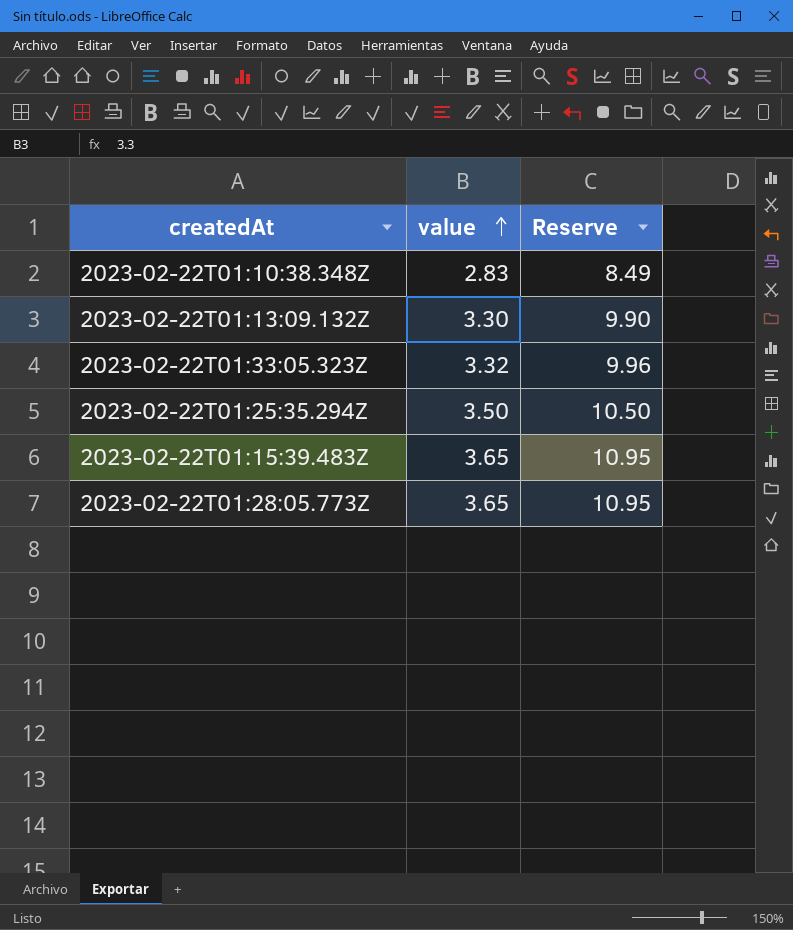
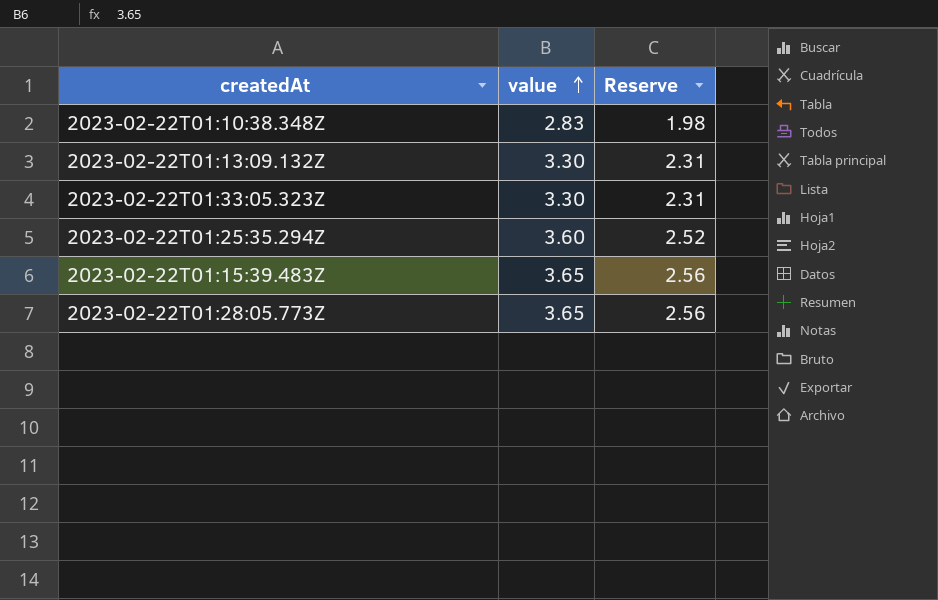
column Reserve | formula: [value] * 3 -> [value] * 0.7
2023-02-22T01:33:05.323Z | value: 3.32 -> 3.30
2023-02-22T01:25:35.294Z | value: 3.50 -> 3.60

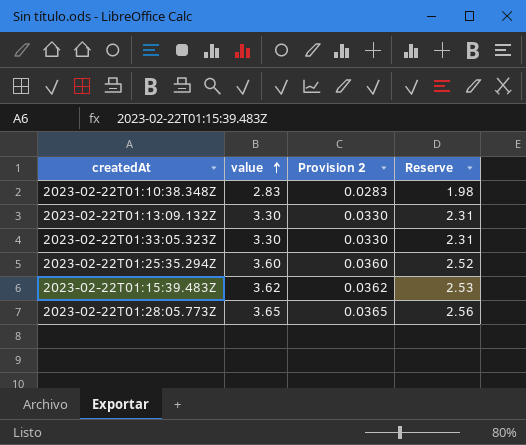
column Provision 2 | formula: none -> [value] * 0.01
2023-02-22T01:15:39.483Z | value: 3.65 -> 3.62
2023-02-22T01:15:39.483Z | Reserve: 2.56 -> 2.53

